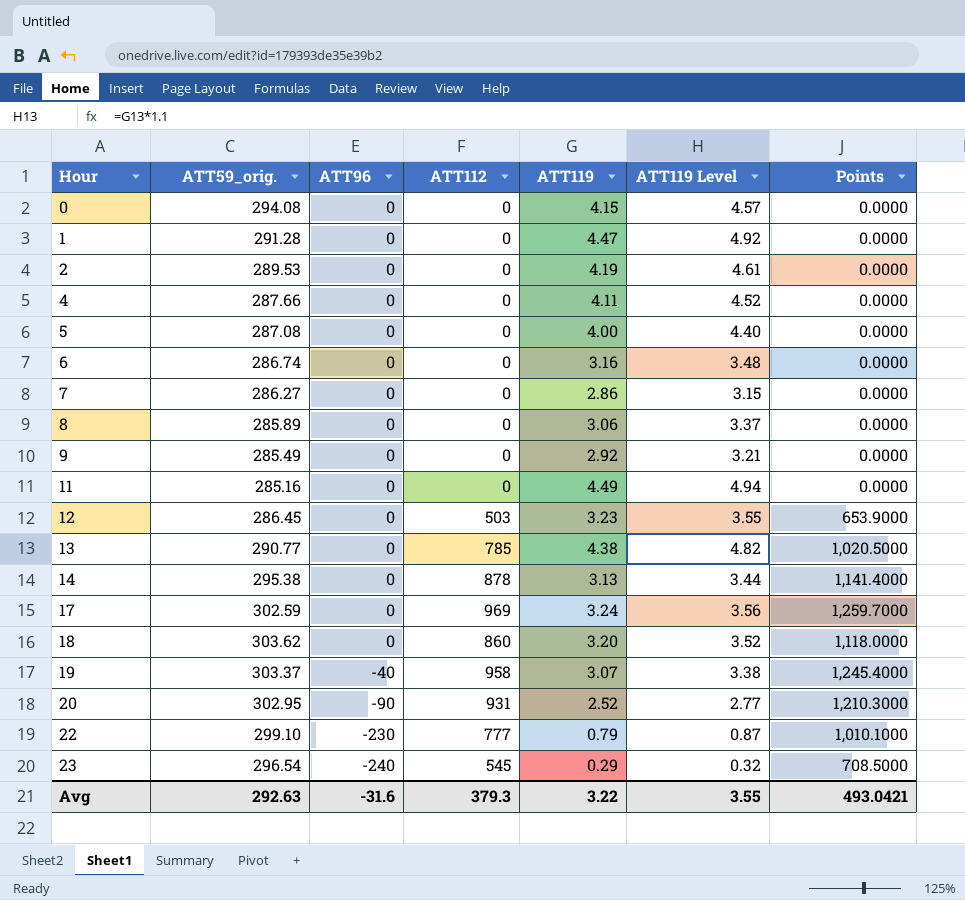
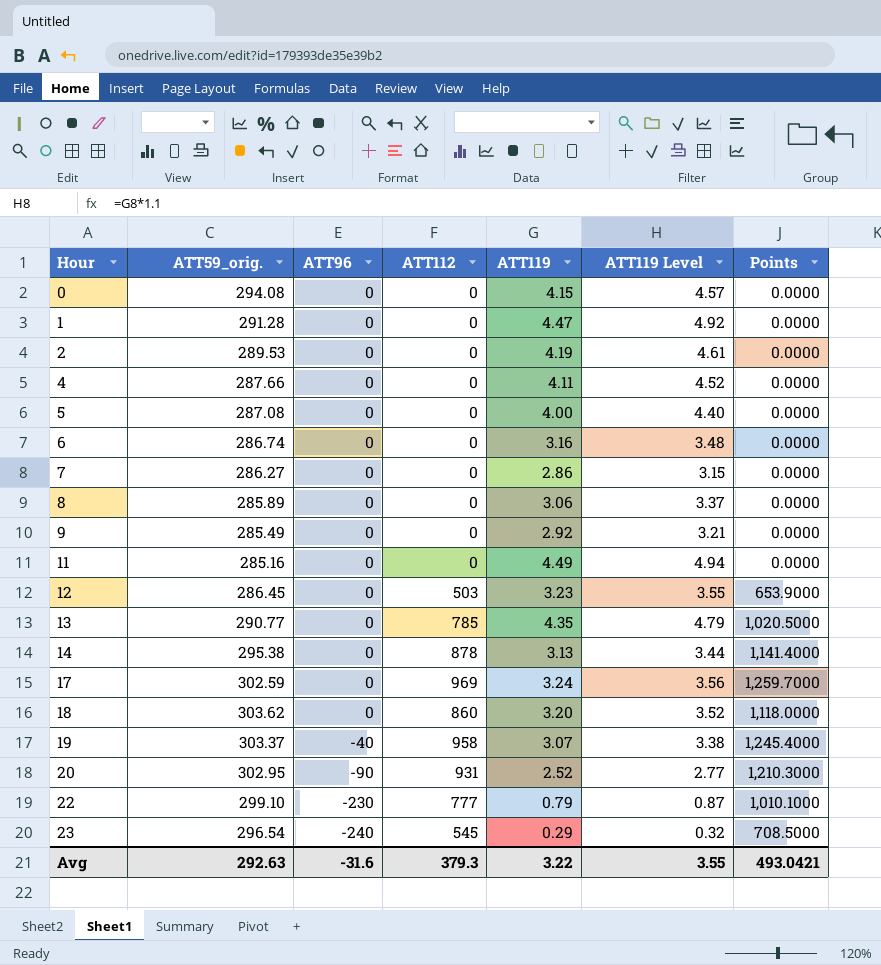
13 | ATT119: 4.38 -> 4.35
13 | ATT119 Level: 4.82 -> 4.79

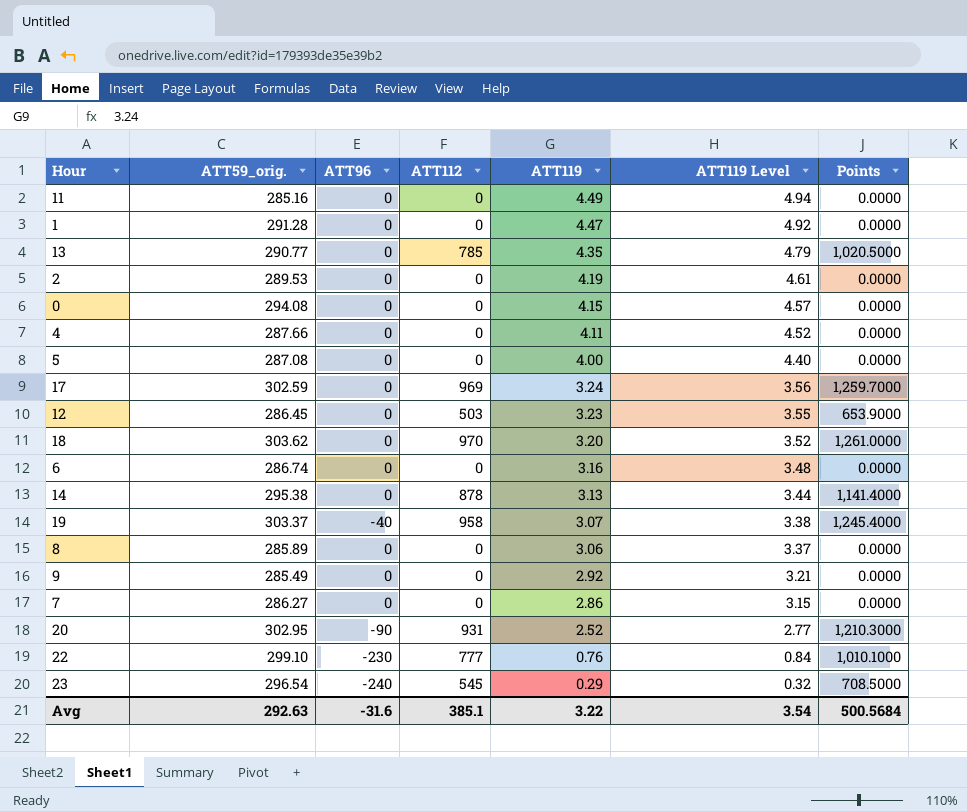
row order: Hour ascending -> ATT119 descending
18 | ATT112: 860 -> 970
18 | Points: 1,118.0000 -> 1,261.0000
22 | ATT119: 0.79 -> 0.76
22 | ATT119 Level: 0.87 -> 0.84
Avg | ATT112: 379.3 -> 385.1
Avg | ATT119 Level: 3.55 -> 3.54
Avg | Points: 493.0421 -> 500.5684

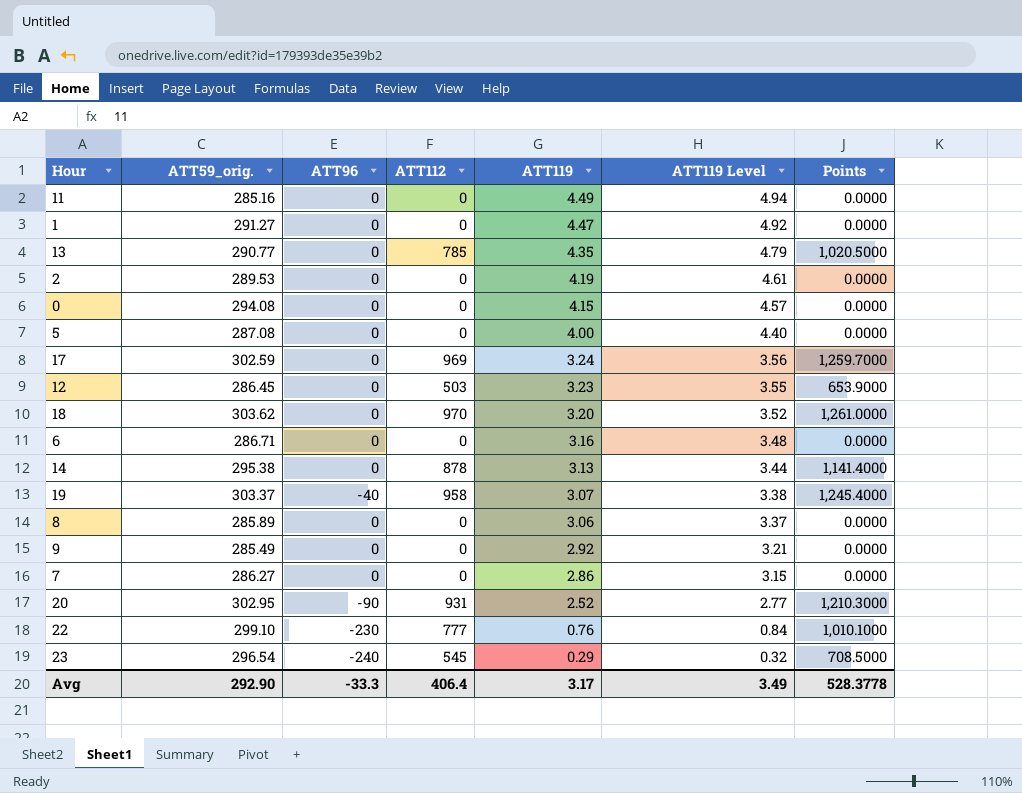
row 4: 287.66 | 0 | 0 | 4.11 | 4.52 | 0.0000 -> none
1 | ATT59_orig.: 291.28 -> 291.27
6 | ATT59_orig.: 286.74 -> 286.71
Avg | ATT59_orig.: 292.63 -> 292.90
Avg | ATT96: -31.6 -> -33.3
Avg | ATT112: 385.1 -> 406.4
Avg | ATT119: 3.22 -> 3.17
Avg | ATT119 Level: 3.54 -> 3.49
Avg | Points: 500.5684 -> 528.3778

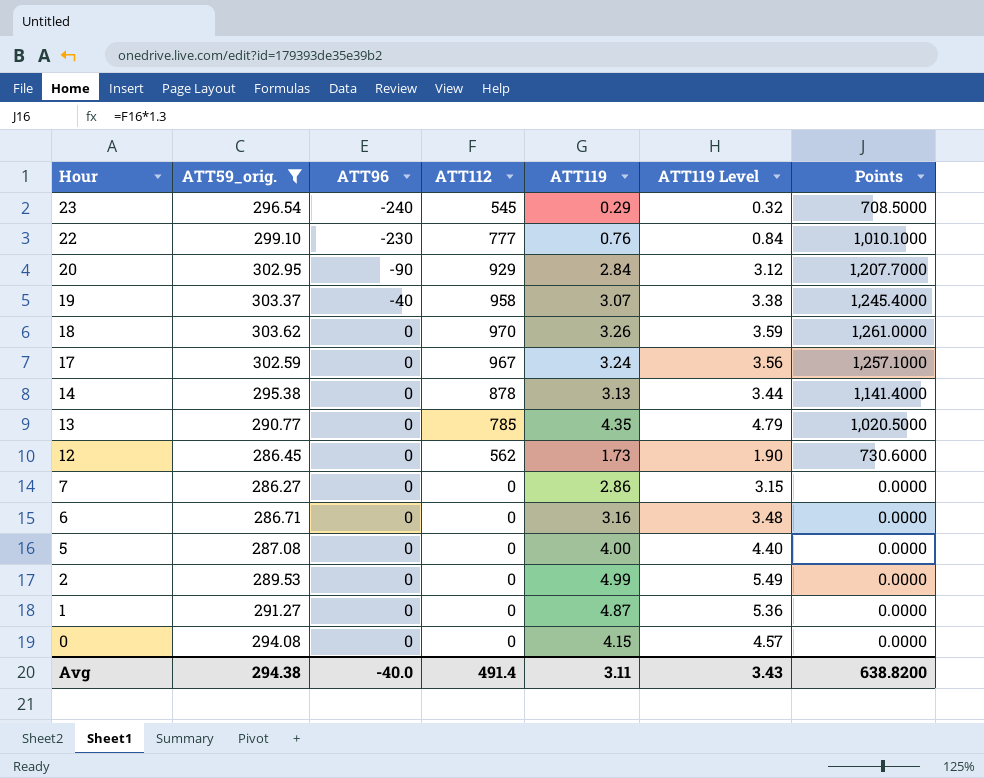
filter: none -> ATT59_orig. >= 286.27
row order: ATT119 descending -> Hour descending
20 | ATT112: 931 -> 929
20 | ATT119: 2.52 -> 2.84
20 | ATT119 Level: 2.77 -> 3.12
20 | Points: 1,210.3000 -> 1,207.7000
18 | ATT119: 3.20 -> 3.26
18 | ATT119 Level: 3.52 -> 3.59
17 | ATT112: 969 -> 967
17 | Points: 1,259.7000 -> 1,257.1000
12 | ATT112: 503 -> 562
12 | ATT119: 3.23 -> 1.73
12 | ATT119 Level: 3.55 -> 1.90
12 | Points: 653.9000 -> 730.6000
2 | ATT119: 4.19 -> 4.99
2 | ATT119 Level: 4.61 -> 5.49
1 | ATT119: 4.47 -> 4.87
1 | ATT119 Level: 4.92 -> 5.36
Avg | ATT59_orig.: 292.90 -> 294.38
Avg | ATT96: -33.3 -> -40.0
Avg | ATT112: 406.4 -> 491.4
Avg | ATT119: 3.17 -> 3.11
Avg | ATT119 Level: 3.49 -> 3.43
Avg | Points: 528.3778 -> 638.8200

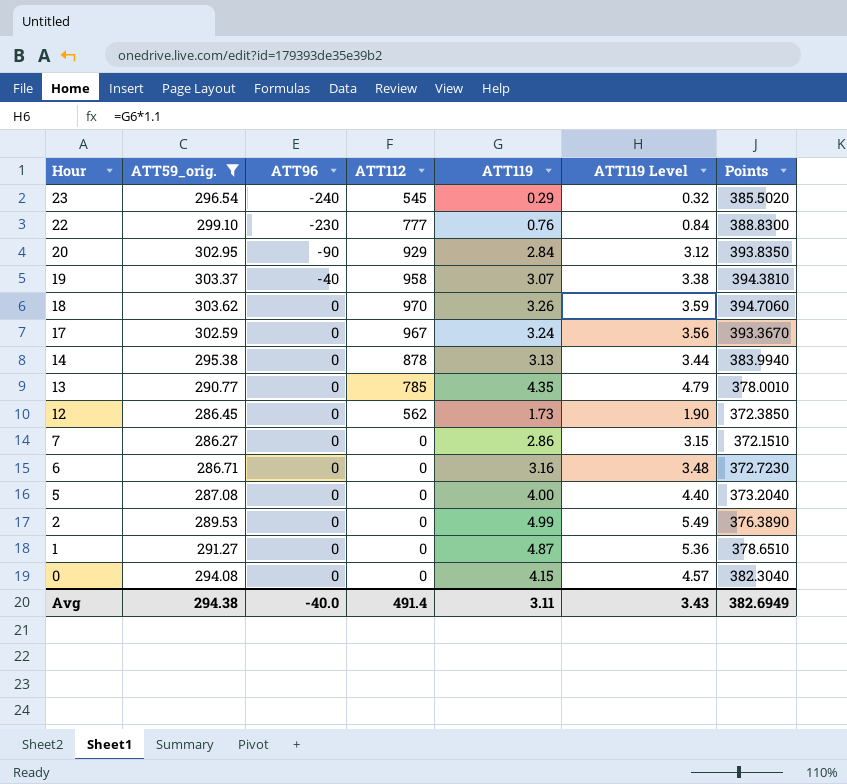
column Points | formula: [ATT112] * 1.3 -> [ATT59_orig.] * 1.3
Avg | Points: 638.8200 -> 382.6949

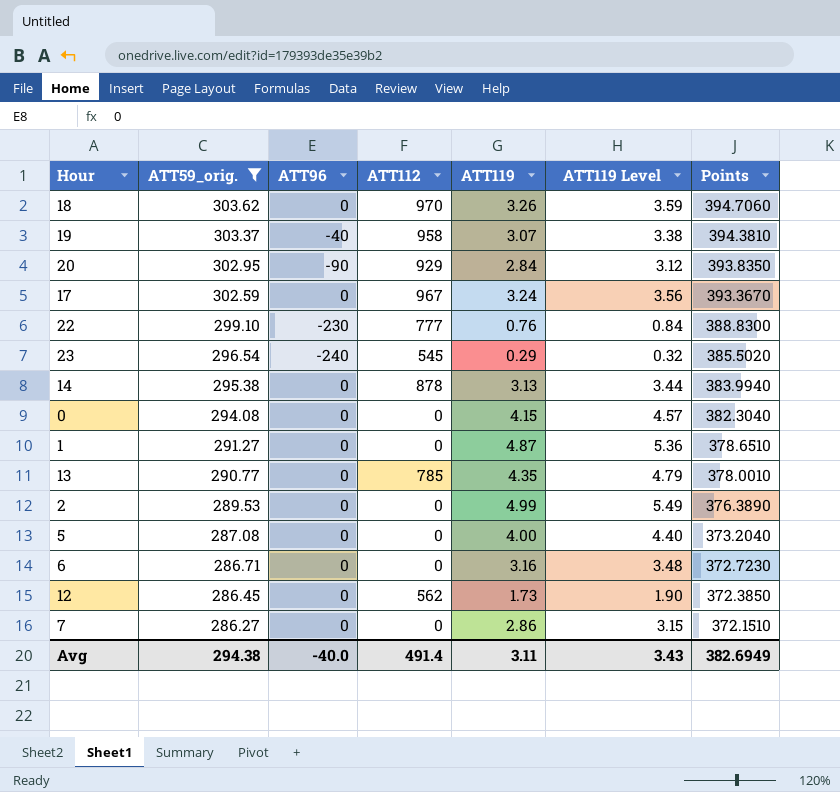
row order: Hour descending -> ATT59_orig. descending

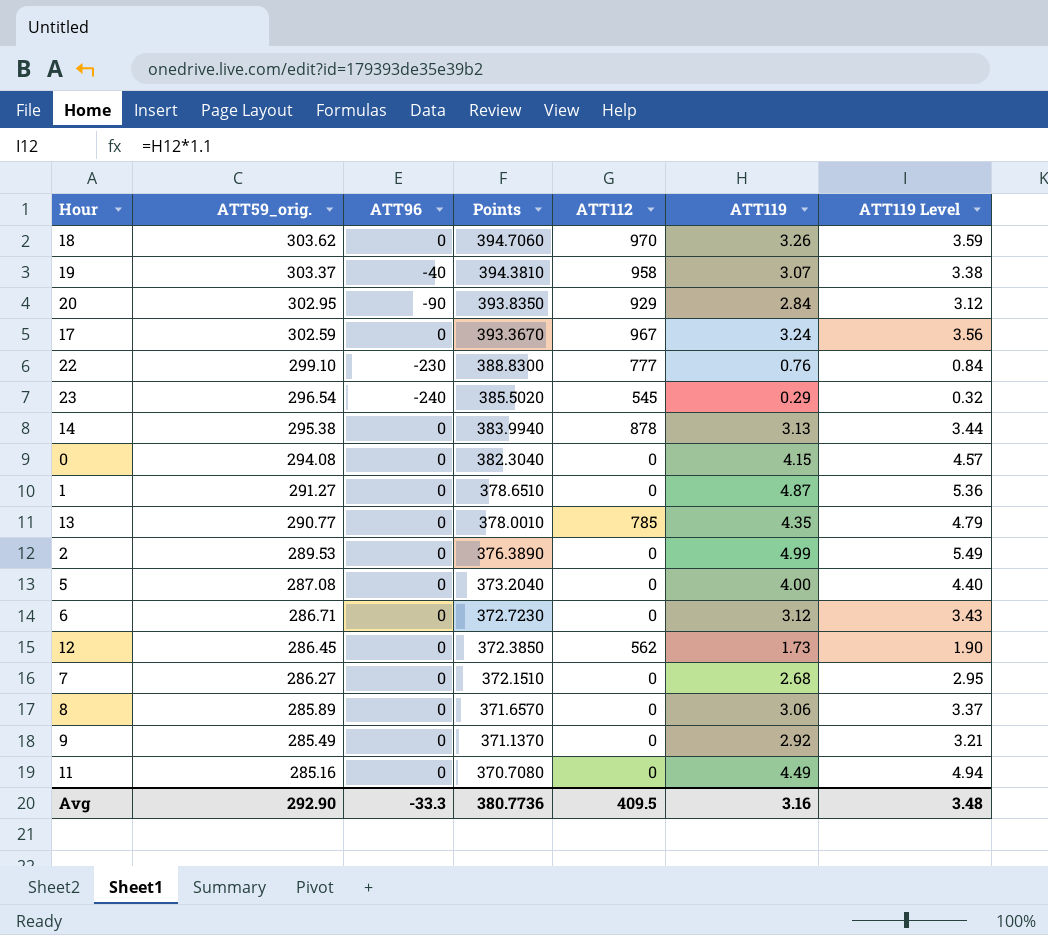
filter: ATT59_orig. >= 286.27 -> none
column Points | position: 7 -> 4
6 | ATT119: 3.16 -> 3.12
6 | ATT119 Level: 3.48 -> 3.43
7 | ATT119: 2.86 -> 2.68
7 | ATT119 Level: 3.15 -> 2.95
Avg | ATT59_orig.: 294.38 -> 292.90
Avg | ATT96: -40.0 -> -33.3
Avg | Points: 382.6949 -> 380.7736
Avg | ATT112: 491.4 -> 409.5
Avg | ATT119: 3.11 -> 3.16
Avg | ATT119 Level: 3.43 -> 3.48

